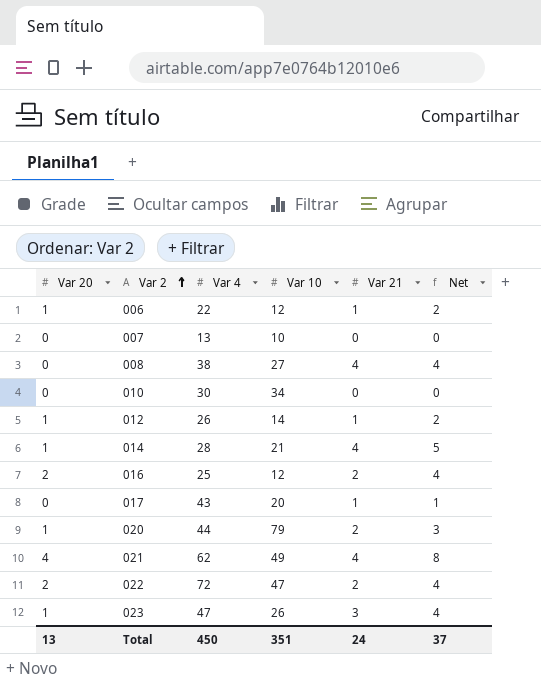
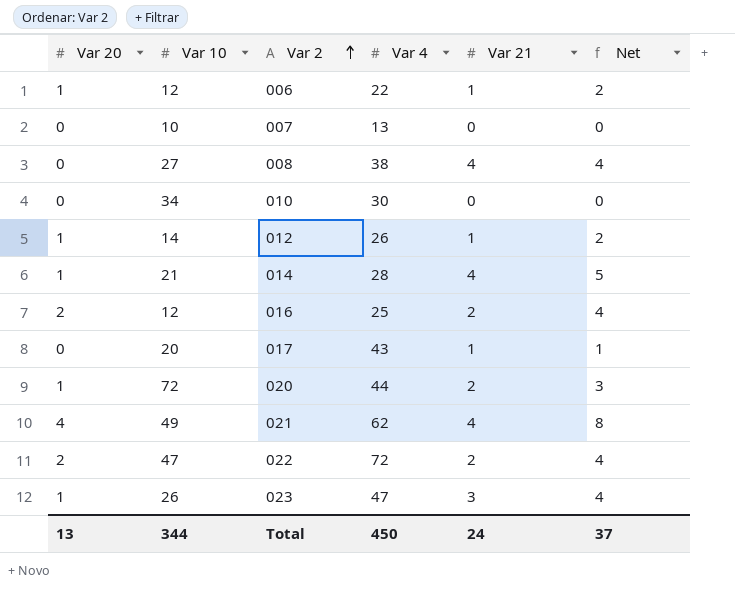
column Var 10 | position: 4 -> 2
020 | Var 10: 79 -> 72
Total | Var 10: 351 -> 344

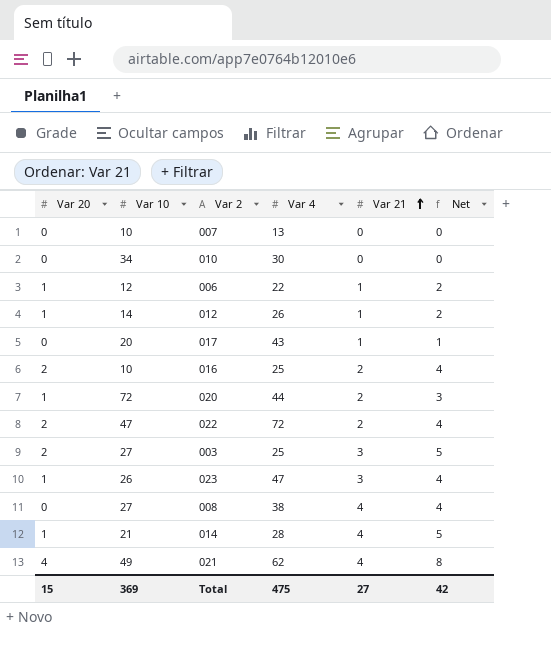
row order: Var 2 ascending -> Var 21 ascending
016 | Var 10: 12 -> 10
row 003: none -> 2 | 27 | 25 | 3 | 5
Total | Var 20: 13 -> 15
Total | Var 10: 344 -> 369
Total | Var 4: 450 -> 475
Total | Var 21: 24 -> 27
Total | Net: 37 -> 42

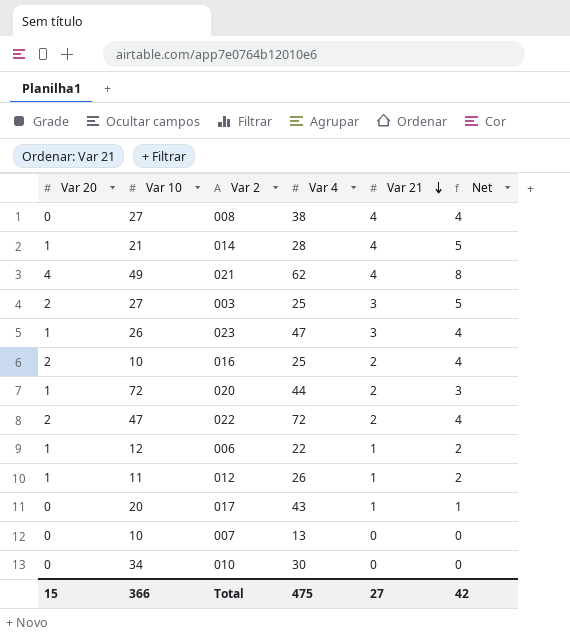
row order: Var 21 ascending -> Var 21 descending
012 | Var 10: 14 -> 11
Total | Var 10: 369 -> 366

